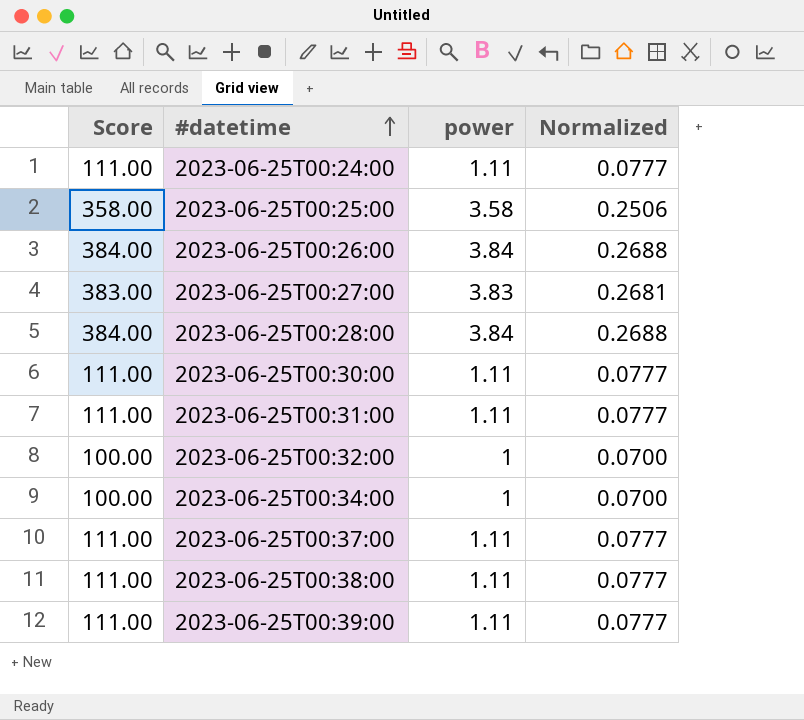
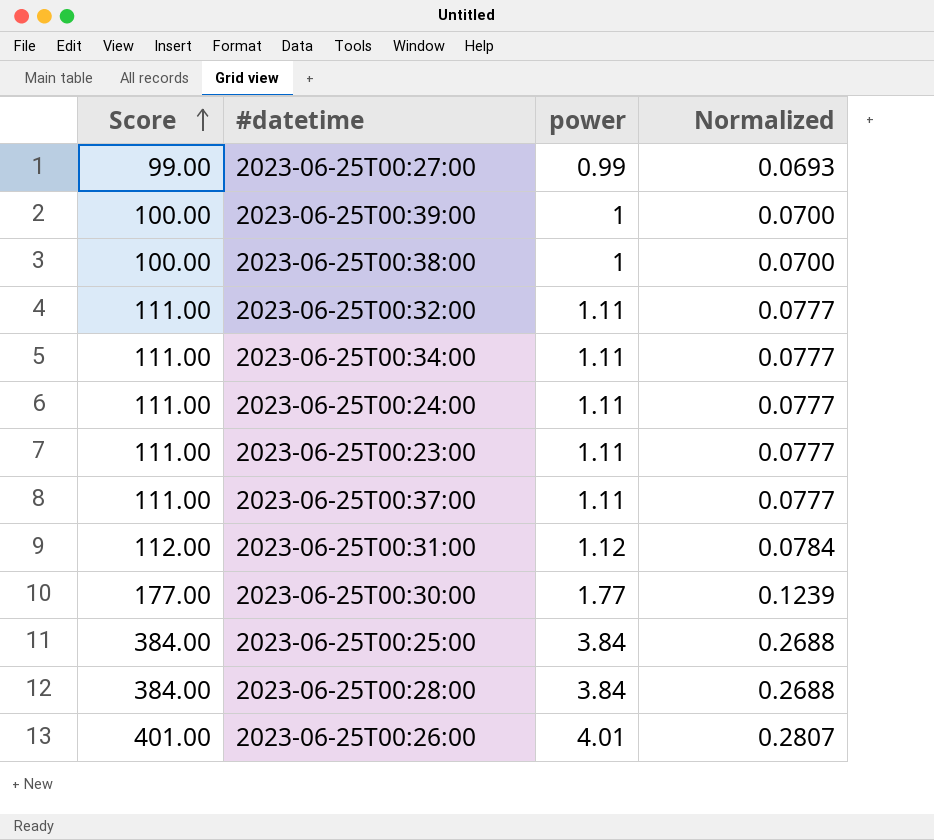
row order: #datetime ascending -> Score ascending
2023-06-25T00:27:00 | Score: 383.00 -> 99.00
2023-06-25T00:27:00 | power: 3.83 -> 0.99
2023-06-25T00:27:00 | Normalized: 0.2681 -> 0.0693
2023-06-25T00:39:00 | Score: 111.00 -> 100.00
2023-06-25T00:39:00 | power: 1.11 -> 1
2023-06-25T00:39:00 | Normalized: 0.0777 -> 0.0700
2023-06-25T00:38:00 | Score: 111.00 -> 100.00
2023-06-25T00:38:00 | power: 1.11 -> 1
2023-06-25T00:38:00 | Normalized: 0.0777 -> 0.0700
2023-06-25T00:32:00 | Score: 100.00 -> 111.00
2023-06-25T00:32:00 | power: 1 -> 1.11
2023-06-25T00:32:00 | Normalized: 0.0700 -> 0.0777
2023-06-25T00:34:00 | Score: 100.00 -> 111.00
2023-06-25T00:34:00 | power: 1 -> 1.11
2023-06-25T00:34:00 | Normalized: 0.0700 -> 0.0777
row 2023-06-25T00:23:00: none -> 111.00 | 1.11 | 0.0777
2023-06-25T00:31:00 | Score: 111.00 -> 112.00
2023-06-25T00:31:00 | power: 1.11 -> 1.12
2023-06-25T00:31:00 | Normalized: 0.0777 -> 0.0784
2023-06-25T00:30:00 | Score: 111.00 -> 177.00
2023-06-25T00:30:00 | power: 1.11 -> 1.77
2023-06-25T00:30:00 | Normalized: 0.0777 -> 0.1239
2023-06-25T00:25:00 | Score: 358.00 -> 384.00
2023-06-25T00:25:00 | power: 3.58 -> 3.84
2023-06-25T00:25:00 | Normalized: 0.2506 -> 0.2688
2023-06-25T00:26:00 | Score: 384.00 -> 401.00
2023-06-25T00:26:00 | power: 3.84 -> 4.01
2023-06-25T00:26:00 | Normalized: 0.2688 -> 0.2807

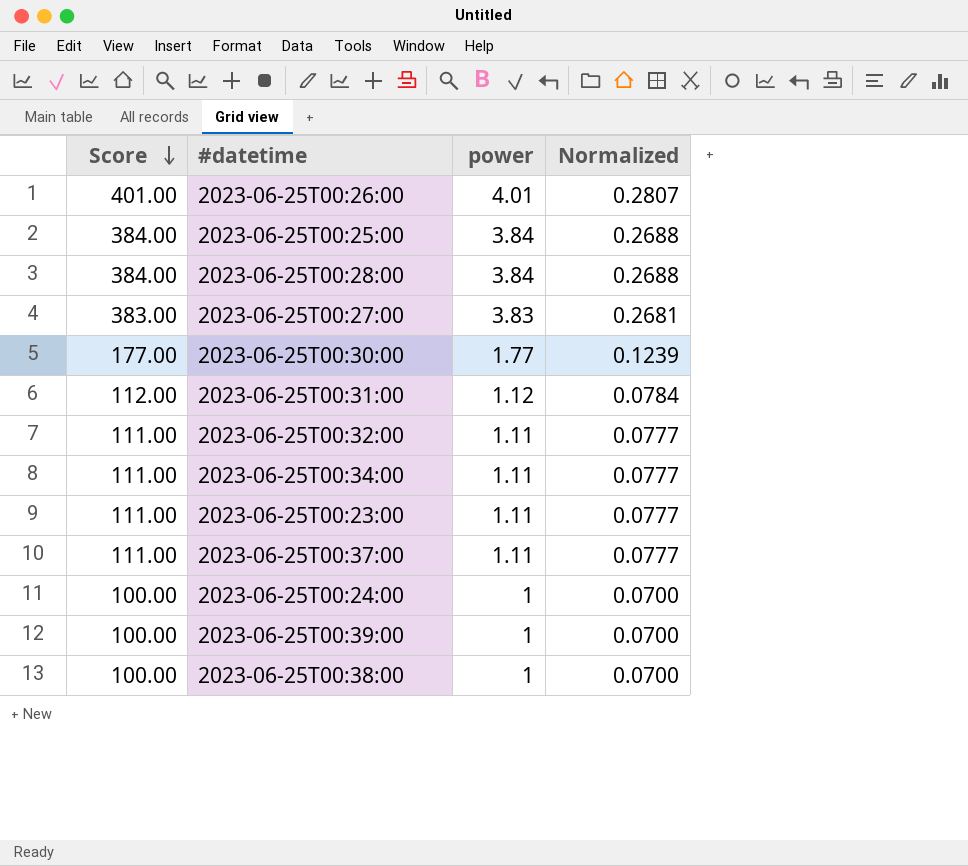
row order: Score ascending -> Score descending
2023-06-25T00:27:00 | Score: 99.00 -> 383.00
2023-06-25T00:27:00 | power: 0.99 -> 3.83
2023-06-25T00:27:00 | Normalized: 0.0693 -> 0.2681
2023-06-25T00:24:00 | Score: 111.00 -> 100.00
2023-06-25T00:24:00 | power: 1.11 -> 1
2023-06-25T00:24:00 | Normalized: 0.0777 -> 0.0700

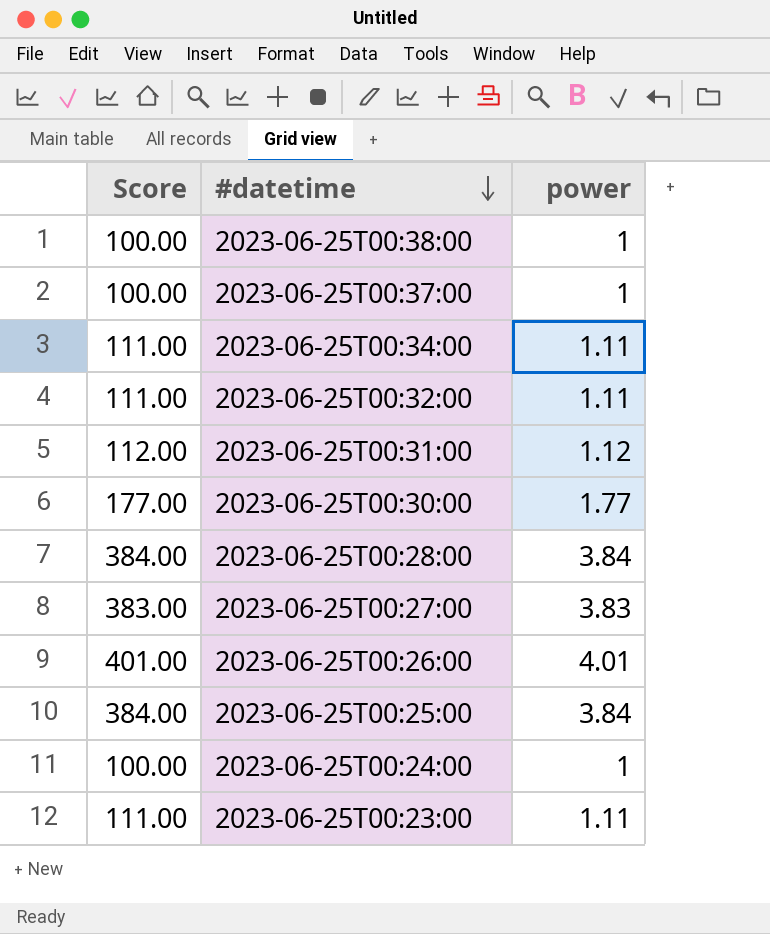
row order: Score descending -> #datetime descending
column Normalized | formula: [power] * 0.07 -> none
row 2023-06-25T00:39:00: 100.00 | 1 | 0.0700 -> none
2023-06-25T00:37:00 | Score: 111.00 -> 100.00
2023-06-25T00:37:00 | power: 1.11 -> 1

